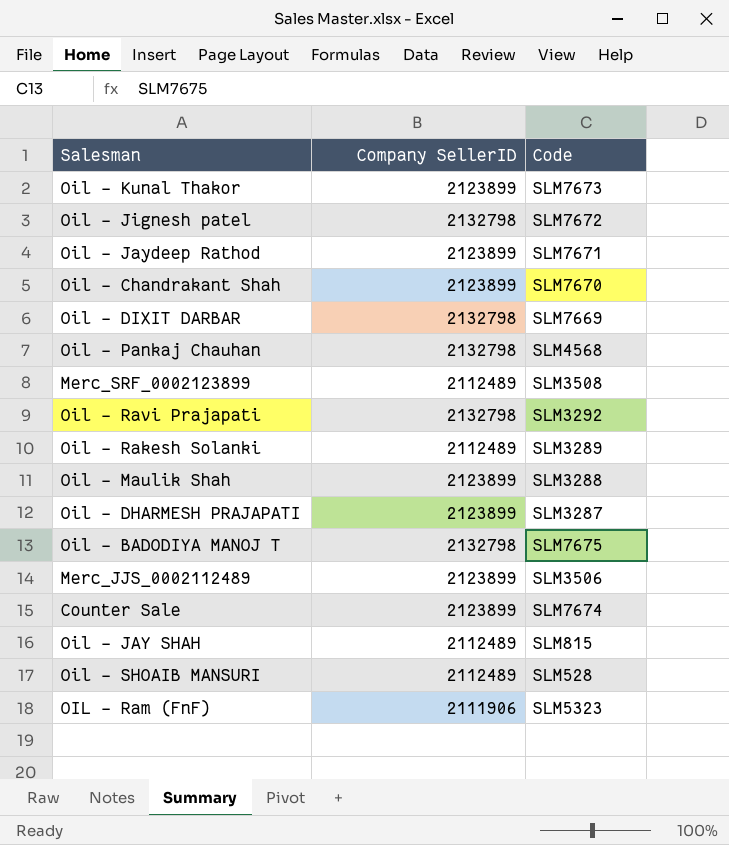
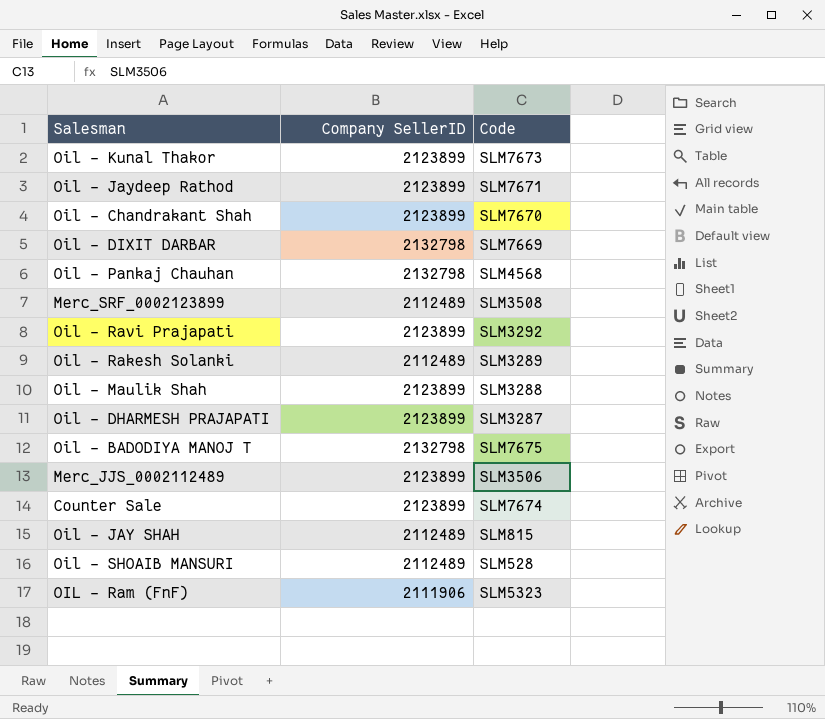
row Oil - Jignesh patel: 2132798 | SLM7672 -> none
Oil - Ravi Prajapati | Company SellerID: 2132798 -> 2123899

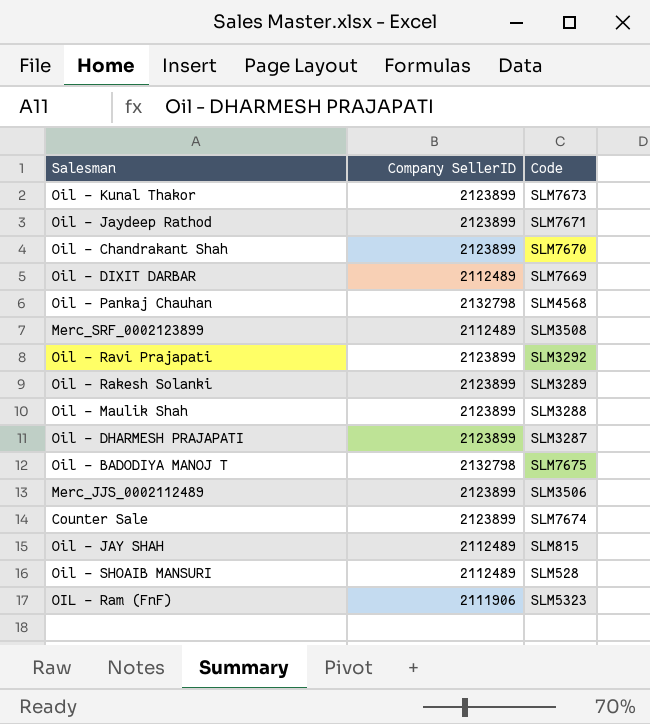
Oil - DIXIT DARBAR | Company SellerID: 2132798 -> 2112489
Oil - Rakesh Solanki | Company SellerID: 2112489 -> 2123899

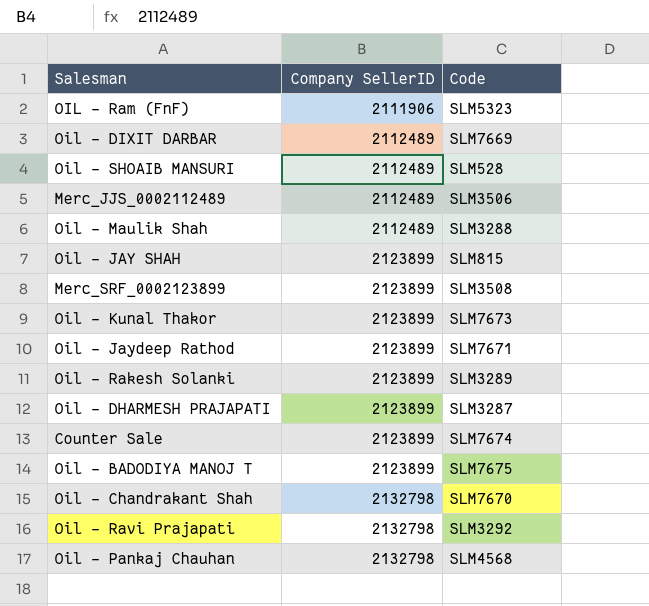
row order: none -> Company SellerID ascending
Merc_JJS_0002112489 | Company SellerID: 2123899 -> 2112489
Oil - Maulik Shah | Company SellerID: 2123899 -> 2112489
Oil - JAY SHAH | Company SellerID: 2112489 -> 2123899
Merc_SRF_0002123899 | Company SellerID: 2112489 -> 2123899
Oil - BADODIYA MANOJ T | Company SellerID: 2132798 -> 2123899
Oil - Chandrakant Shah | Company SellerID: 2123899 -> 2132798
Oil - Ravi Prajapati | Company SellerID: 2123899 -> 2132798

